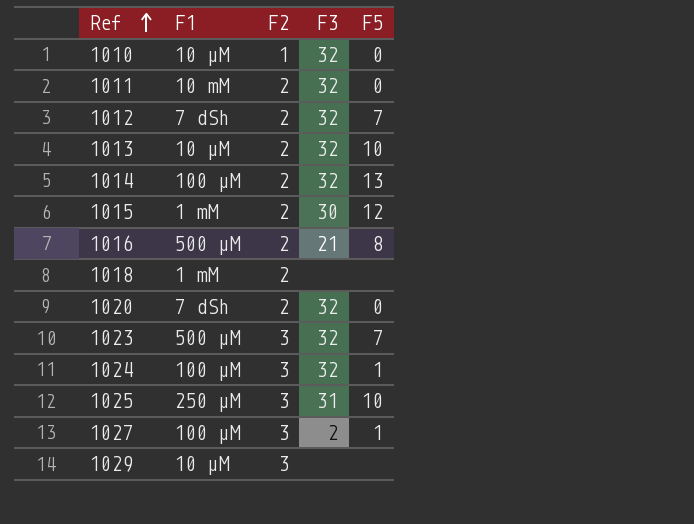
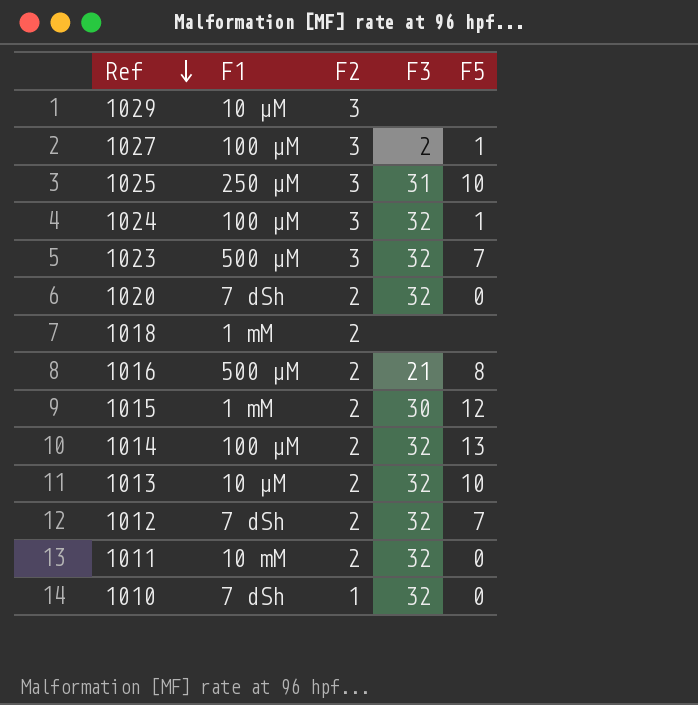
row order: Ref ascending -> Ref descending
1010 | F1: 10 µM -> 7 dSh

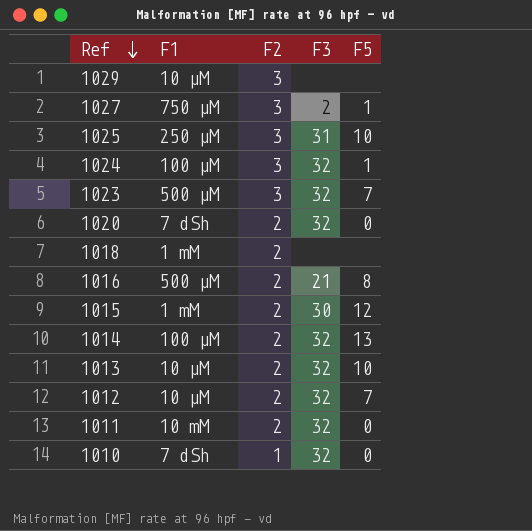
1027 | F1: 100 µM -> 750 µM
1012 | F1: 7 dSh -> 10 µM

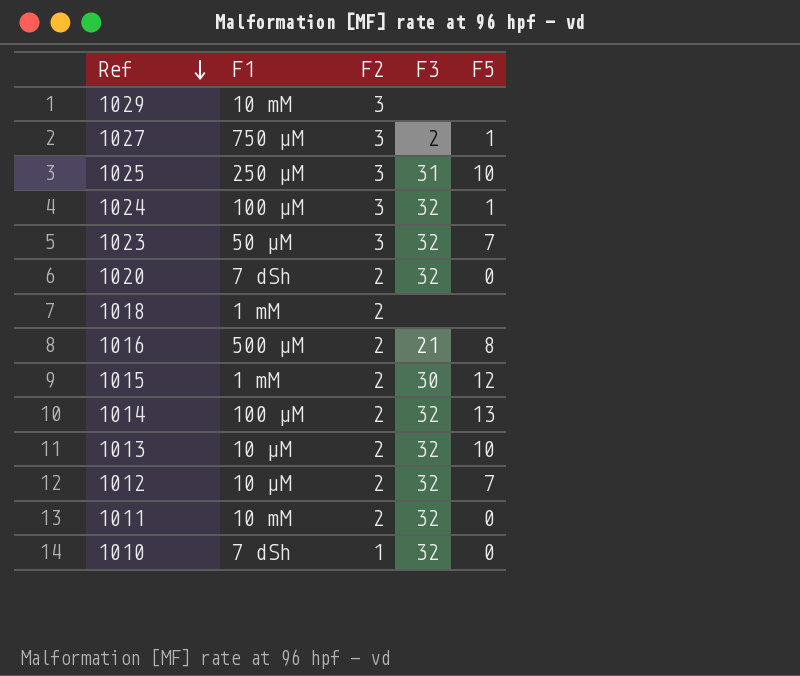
1029 | F1: 10 µM -> 10 mM
1023 | F1: 500 µM -> 50 µM

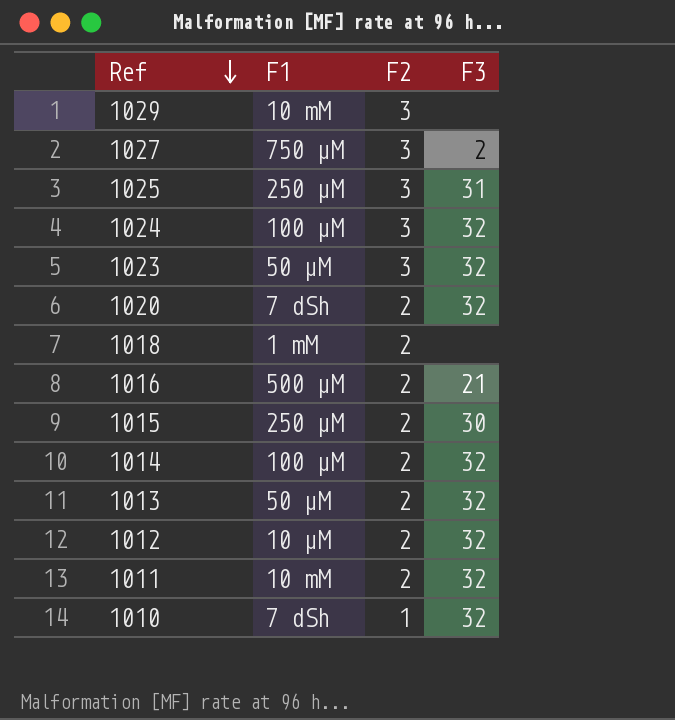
column F5 | position: 5 -> none
1015 | F1: 1 mM -> 250 µM
1013 | F1: 10 µM -> 50 µM

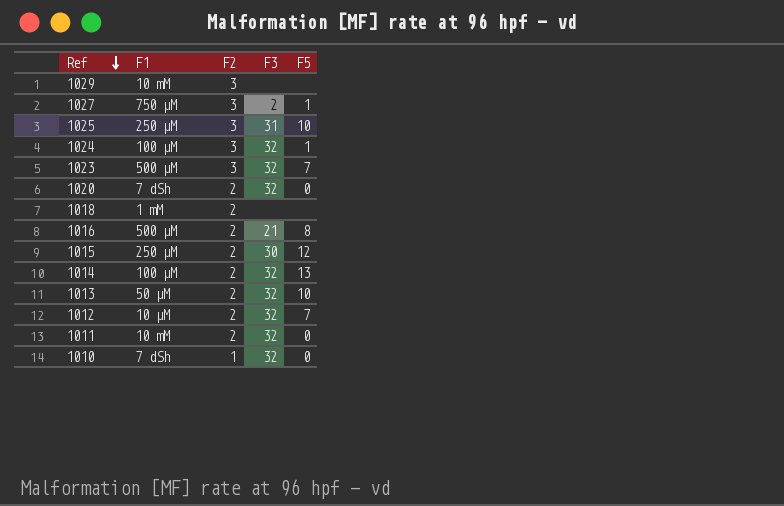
column F5 | position: none -> 5
1023 | F1: 50 µM -> 500 µM

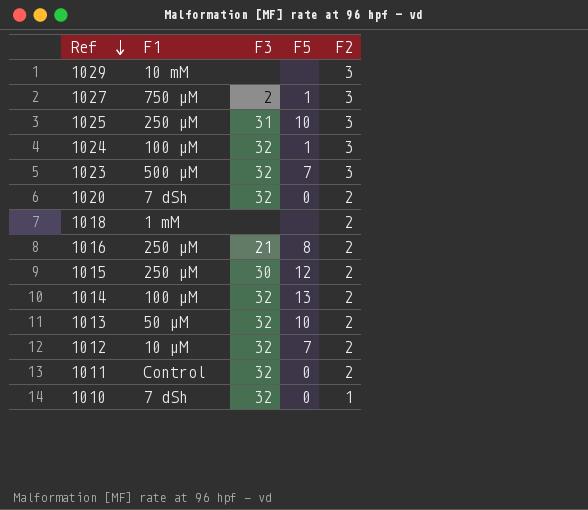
column F2 | position: 3 -> 5
1016 | F1: 500 µM -> 250 µM
1011 | F1: 10 mM -> Control

